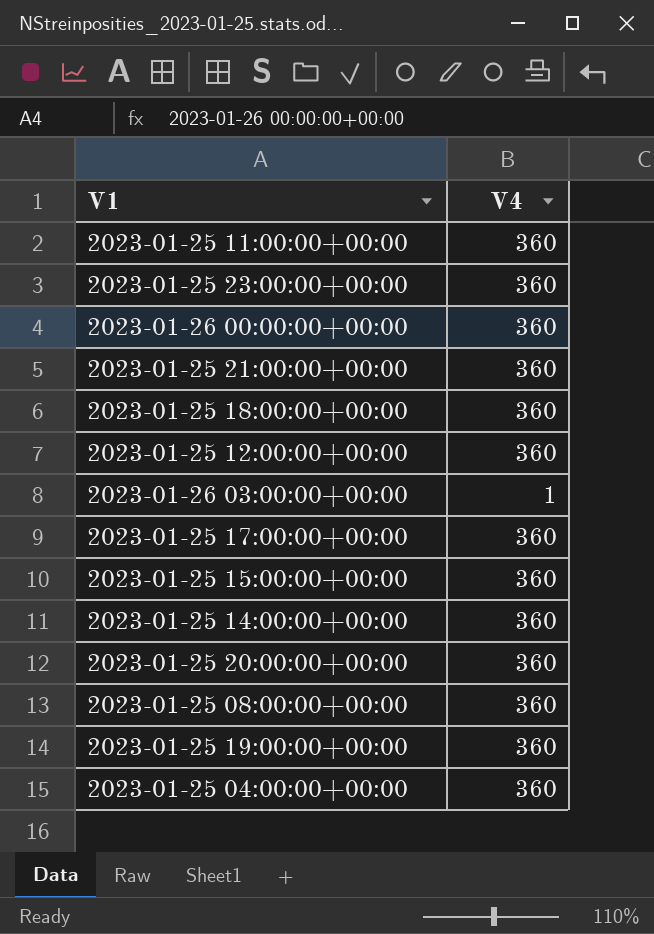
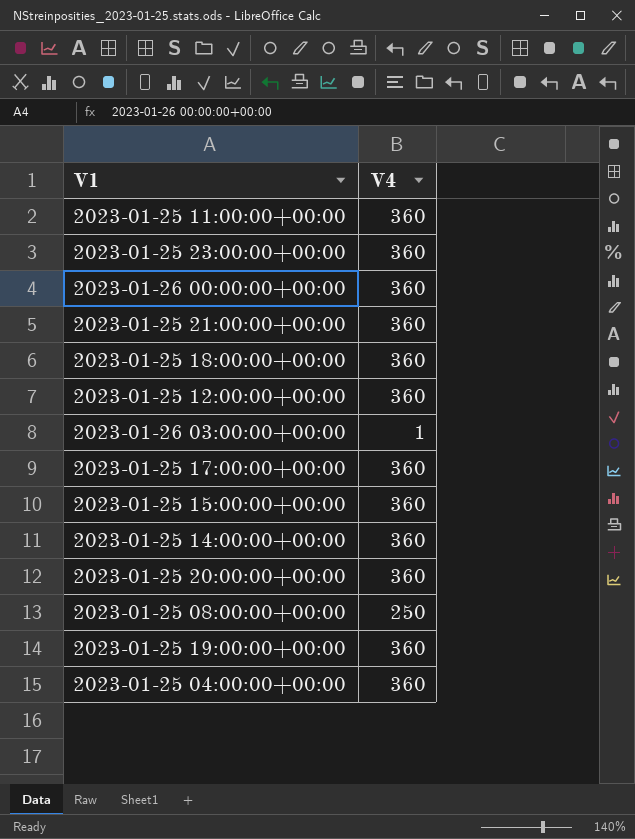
2023-01-25 08:00:00+00:00 | V4: 360 -> 250

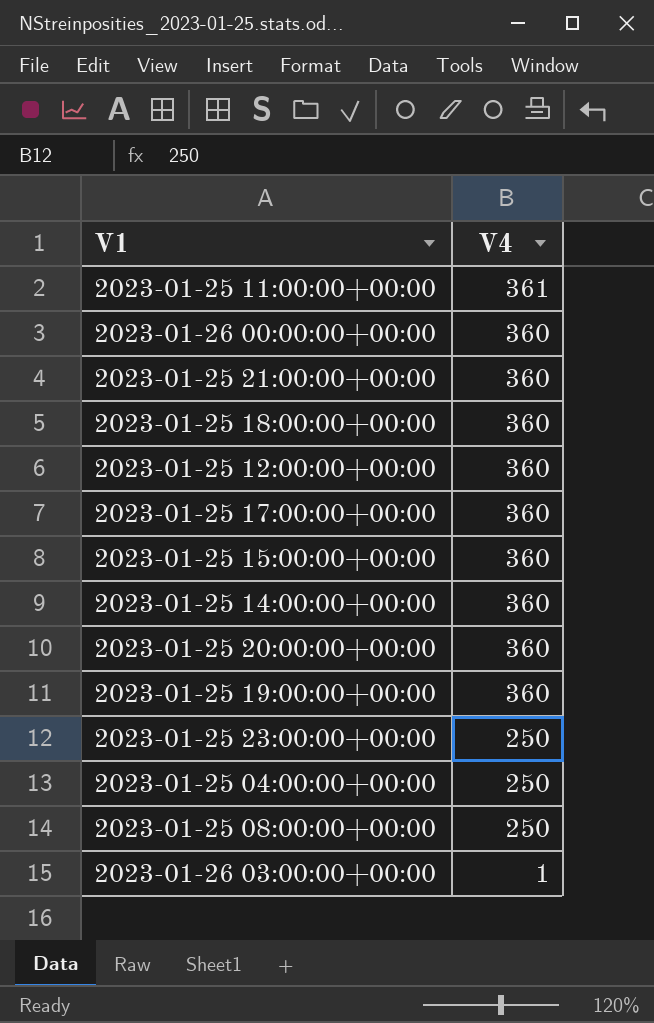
row order: none -> V4 descending
2023-01-25 11:00:00+00:00 | V4: 360 -> 361
2023-01-25 23:00:00+00:00 | V4: 360 -> 250
2023-01-25 04:00:00+00:00 | V4: 360 -> 250

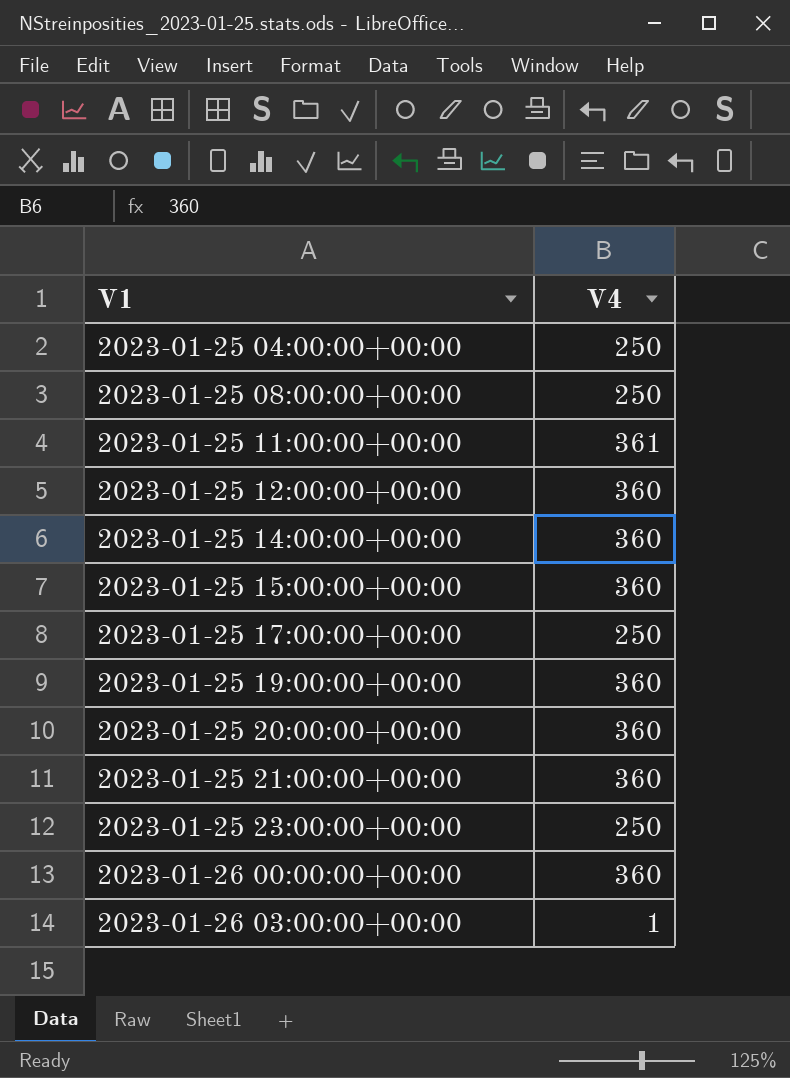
row order: V4 descending -> V1 ascending
row 2023-01-25 18:00:00+00:00: 360 -> none
2023-01-25 17:00:00+00:00 | V4: 360 -> 250

